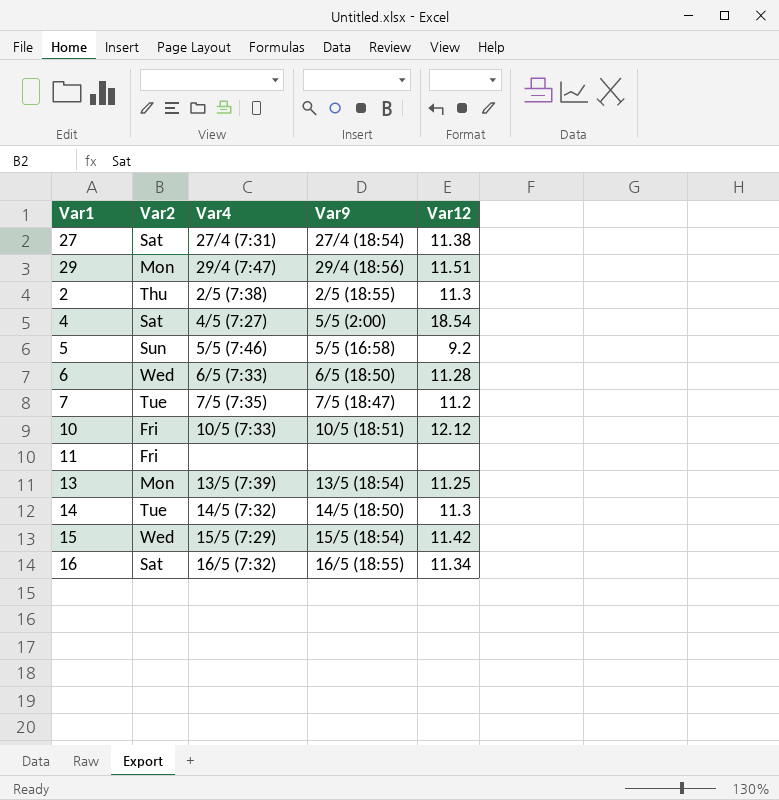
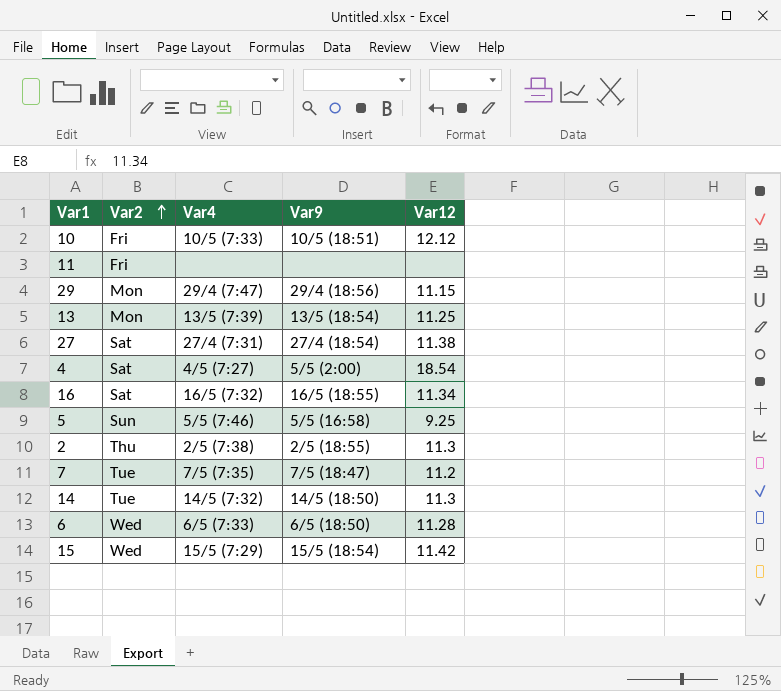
row order: none -> Var2 ascending
29 | Var12: 11.51 -> 11.15
5 | Var12: 9.2 -> 9.25

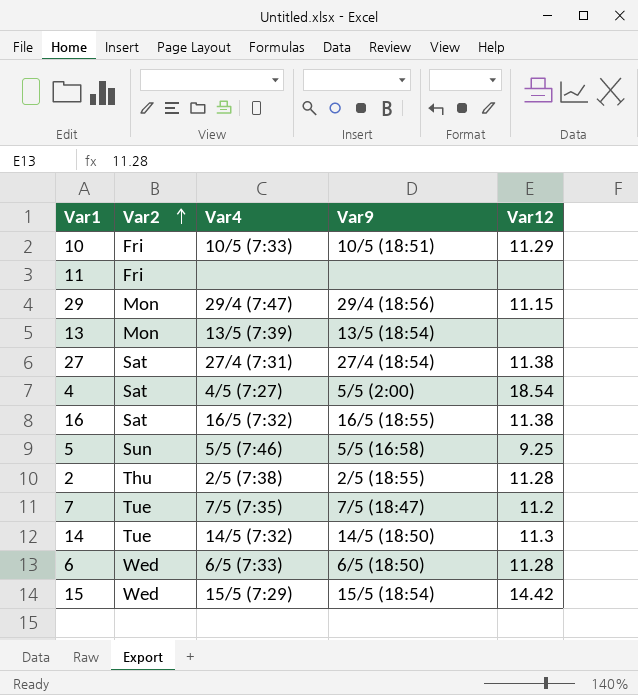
10 | Var12: 12.12 -> 11.29
13 | Var12: 11.25 -> none
16 | Var12: 11.34 -> 11.38
2 | Var12: 11.3 -> 11.28
15 | Var12: 11.42 -> 14.42

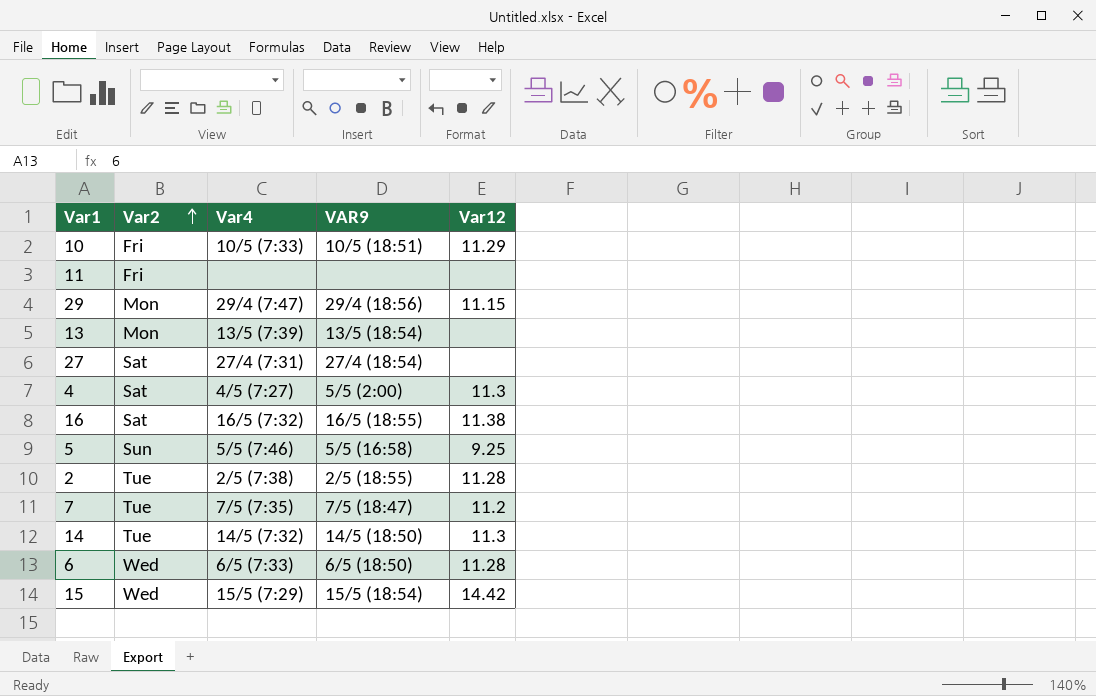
column name: Var9 -> VAR9
27 | Var12: 11.38 -> none
4 | Var12: 18.54 -> 11.3
2 | Var2: Thu -> Tue

